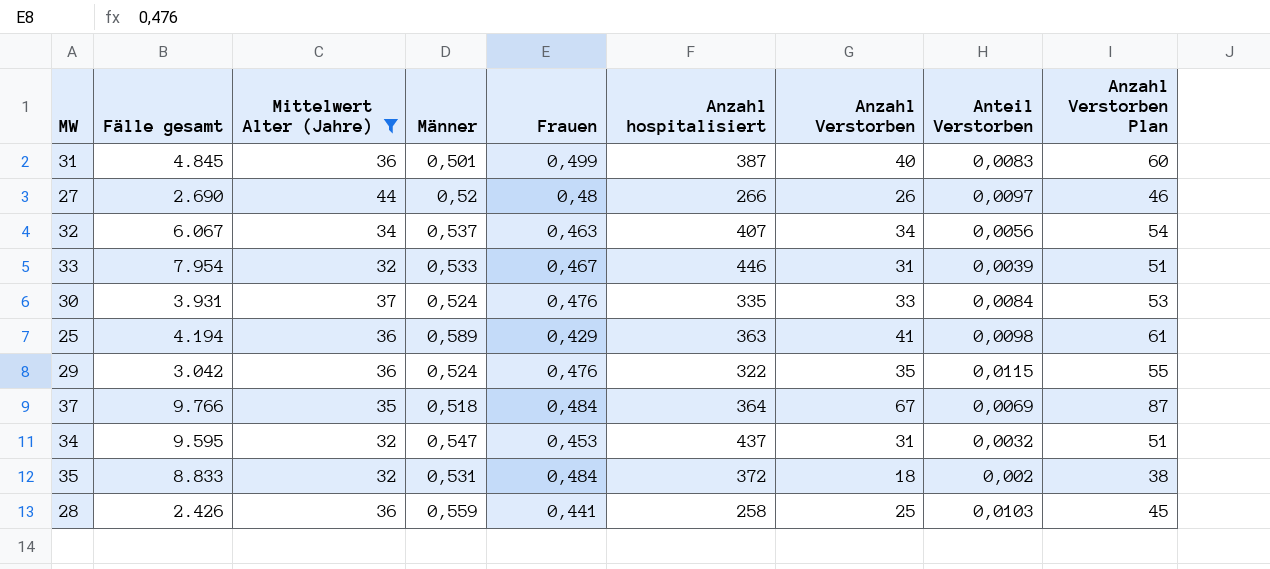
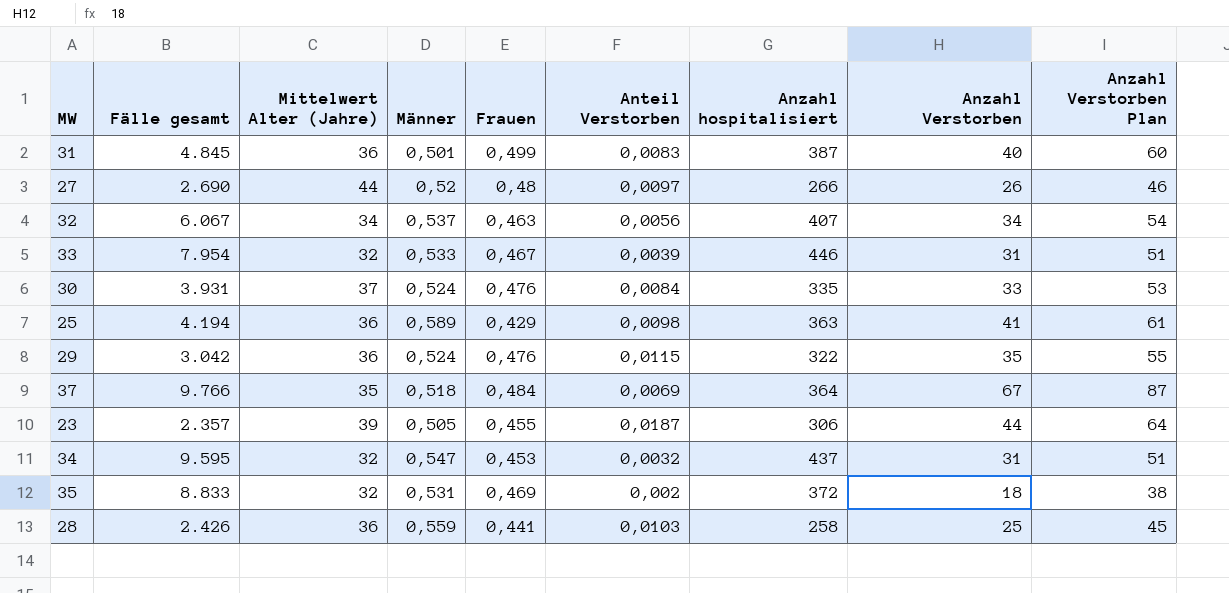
filter: Mittelwert Alter (Jahre) != 39 -> none
column Anteil Verstorben | position: 8 -> 6
35 | Frauen: 0,484 -> 0,469

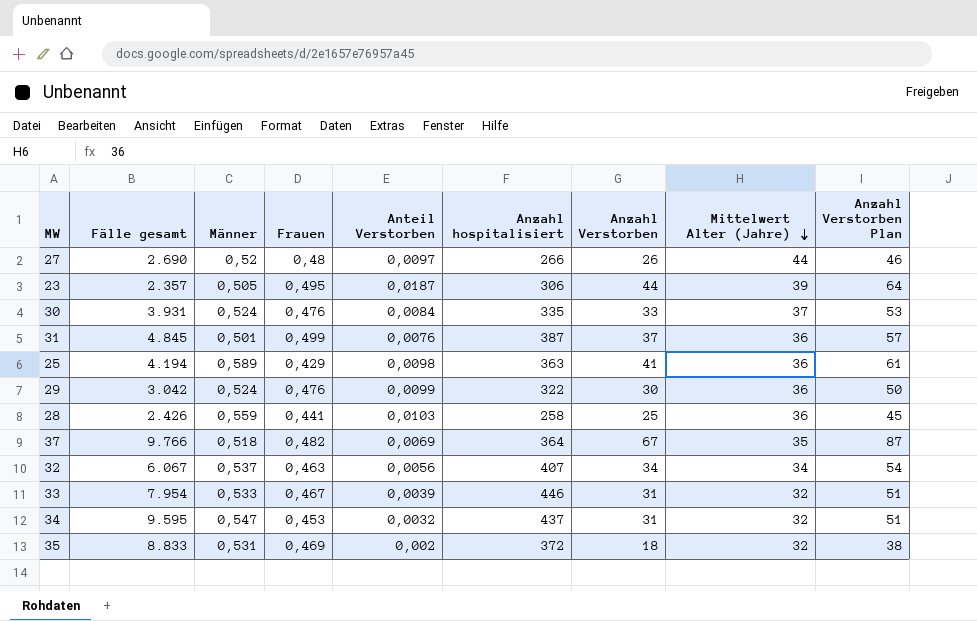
row order: none -> Mittelwert Alter (Jahre) descending
column Mittelwert Alter (Jahre) | position: 3 -> 8
23 | Frauen: 0,455 -> 0,495
31 | Anteil Verstorben: 0,0083 -> 0,0076
31 | Anzahl Verstorben: 40 -> 37
31 | Anzahl Verstorben Plan: 60 -> 57
29 | Anteil Verstorben: 0,0115 -> 0,0099
29 | Anzahl Verstorben: 35 -> 30
29 | Anzahl Verstorben Plan: 55 -> 50
37 | Frauen: 0,484 -> 0,482

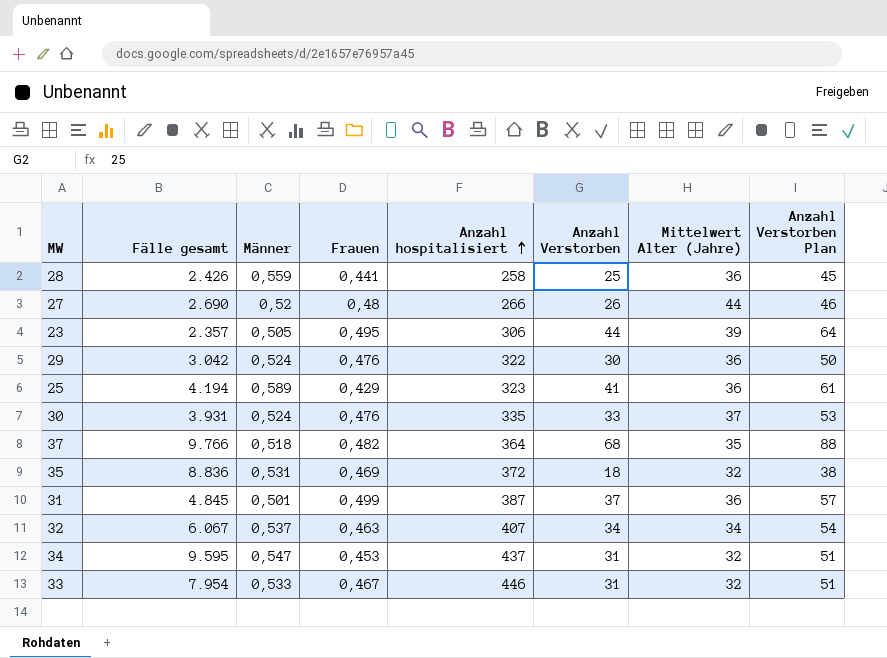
row order: Mittelwert Alter (Jahre) descending -> Anzahl hospitalisiert ascending
column Anteil Verstorben | formula: [Anzahl Verstorben] / [Fälle gesamt] -> none
25 | Anzahl hospitalisiert: 363 -> 323
37 | Anzahl Verstorben: 67 -> 68
37 | Anzahl Verstorben Plan: 87 -> 88
35 | Fälle gesamt: 8.833 -> 8.836

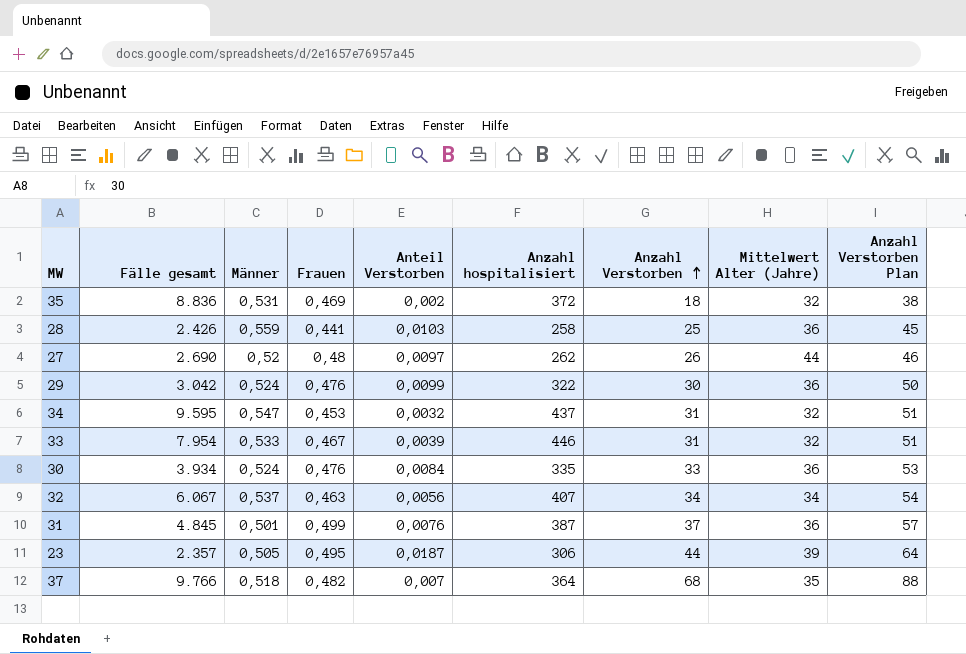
row order: Anzahl hospitalisiert ascending -> Anzahl Verstorben ascending
column Anteil Verstorben | formula: none -> [Anzahl Verstorben] / [Fälle gesamt]
row 25: 4.194 | 0,589 | 0,429 | 323 | 41 | 36 | 61 -> none
27 | Anzahl hospitalisiert: 266 -> 262
30 | Fälle gesamt: 3.931 -> 3.934
30 | Mittelwert Alter (Jahre): 37 -> 36

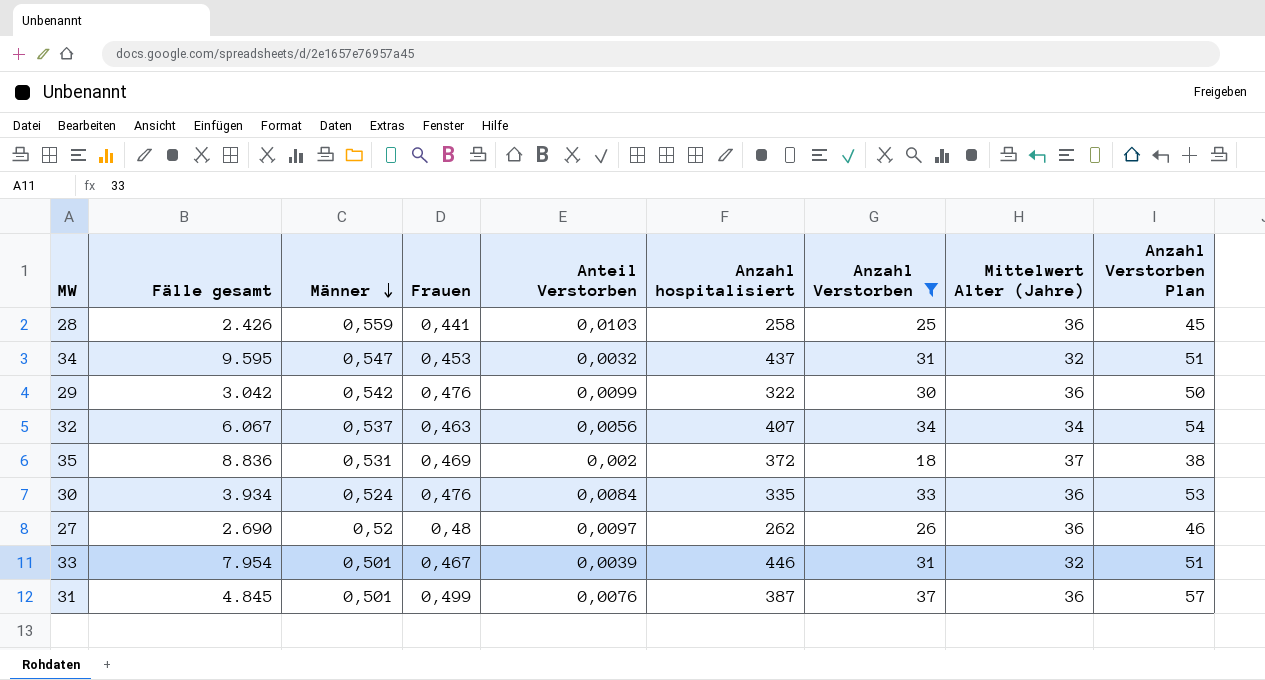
filter: none -> Anzahl Verstorben <= 37
row order: Anzahl Verstorben ascending -> Männer descending
29 | Männer: 0,524 -> 0,542
35 | Mittelwert Alter (Jahre): 32 -> 37
27 | Mittelwert Alter (Jahre): 44 -> 36
33 | Männer: 0,533 -> 0,501

